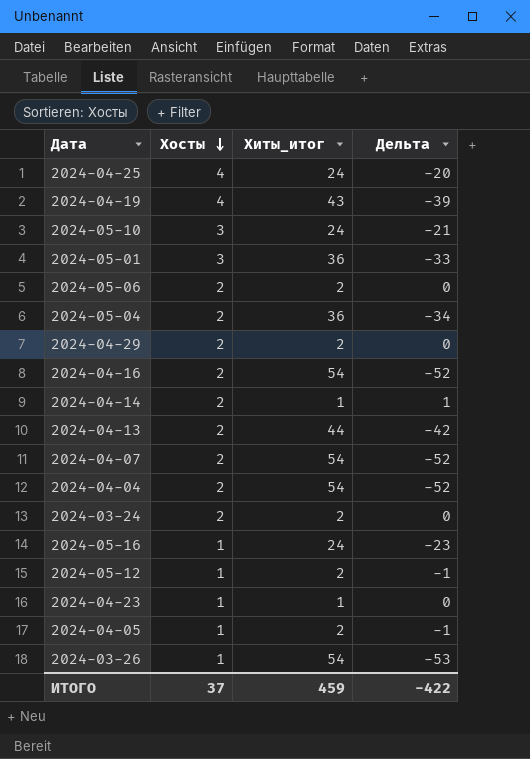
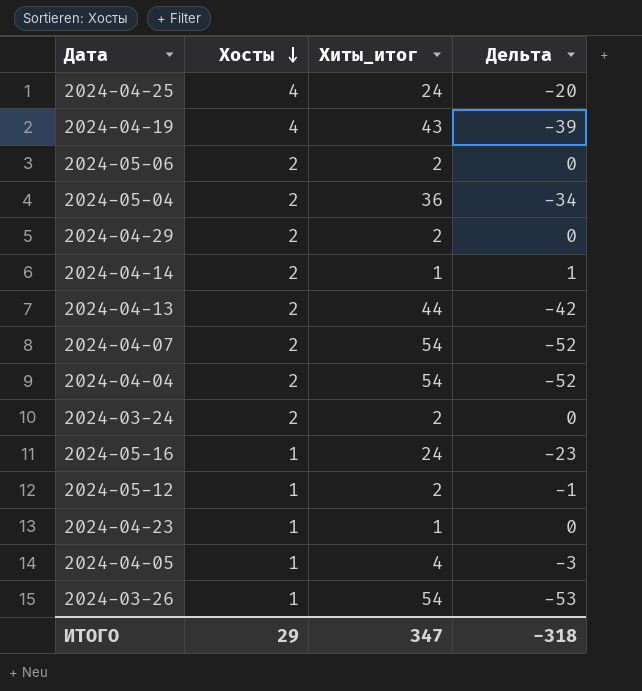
row 2024-05-10: 3 | 24 | -21 -> none
row 2024-05-01: 3 | 36 | -33 -> none
row 2024-04-16: 2 | 54 | -52 -> none
2024-04-05 | Хиты_итог: 2 -> 4
2024-04-05 | Дельта: -1 -> -3
ИТОГО | Хосты: 37 -> 29
ИТОГО | Хиты_итог: 459 -> 347
ИТОГО | Дельта: -422 -> -318

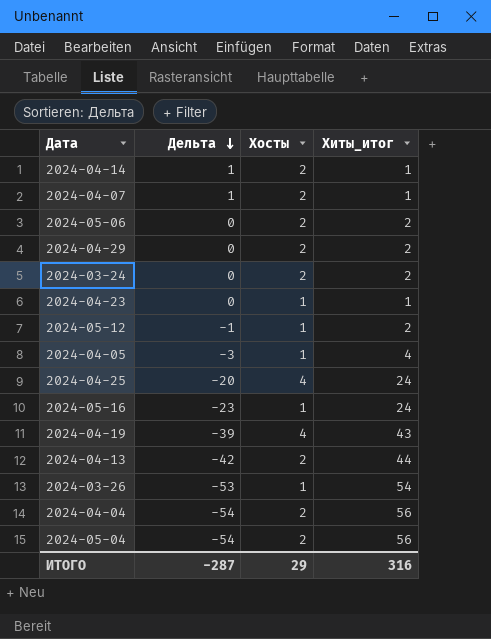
row order: Хосты descending -> Дельта descending
column Дельта | position: 4 -> 2
2024-04-07 | Дельта: -52 -> 1
2024-04-07 | Хиты_итог: 54 -> 1
2024-04-04 | Дельта: -52 -> -54
2024-04-04 | Хиты_итог: 54 -> 56
2024-05-04 | Дельта: -34 -> -54
2024-05-04 | Хиты_итог: 36 -> 56
ИТОГО | Дельта: -318 -> -287
ИТОГО | Хиты_итог: 347 -> 316

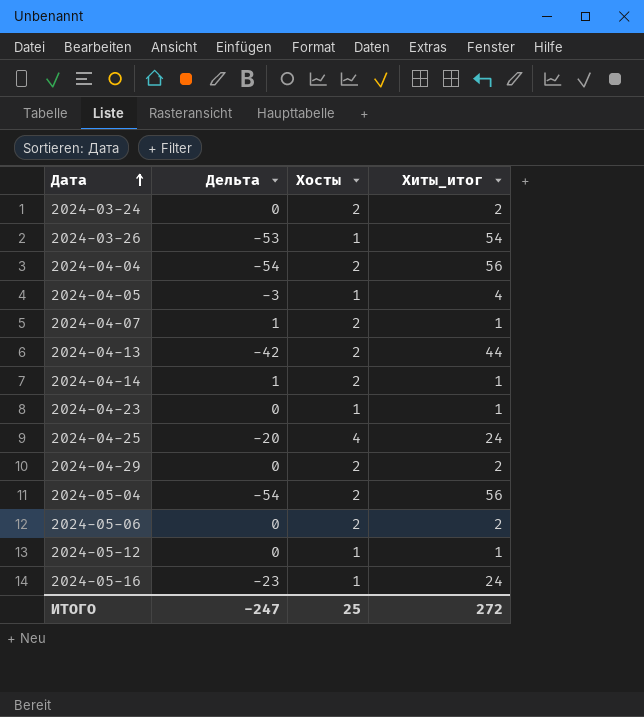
row order: Дельта descending -> Дата ascending
row 2024-04-19: -39 | 4 | 43 -> none
2024-05-12 | Дельта: -1 -> 0
2024-05-12 | Хиты_итог: 2 -> 1
ИТОГО | Дельта: -287 -> -247
ИТОГО | Хосты: 29 -> 25
ИТОГО | Хиты_итог: 316 -> 272

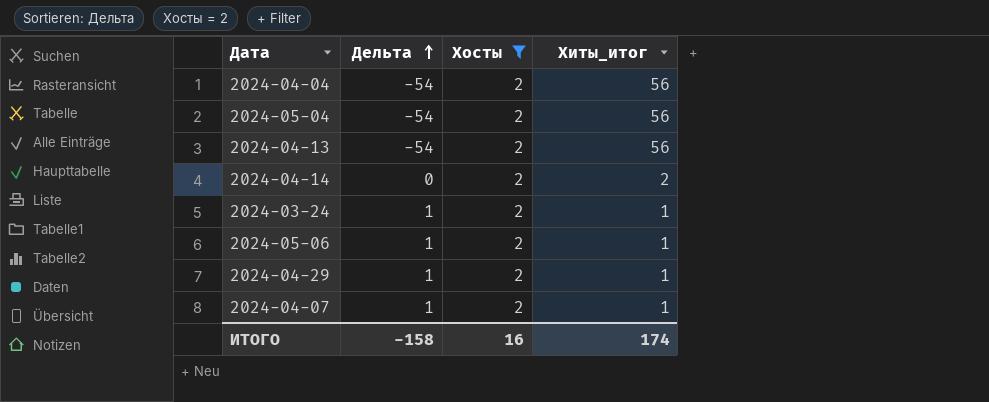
filter: none -> Хосты = 2
row order: Дата ascending -> Дельта ascending
2024-04-13 | Дельта: -42 -> -54
2024-04-13 | Хиты_итог: 44 -> 56
2024-04-14 | Дельта: 1 -> 0
2024-04-14 | Хиты_итог: 1 -> 2
2024-03-24 | Дельта: 0 -> 1
2024-03-24 | Хиты_итог: 2 -> 1
2024-05-06 | Дельта: 0 -> 1
2024-05-06 | Хиты_итог: 2 -> 1
2024-04-29 | Дельта: 0 -> 1
2024-04-29 | Хиты_итог: 2 -> 1
ИТОГО | Дельта: -247 -> -158
ИТОГО | Хосты: 25 -> 16
ИТОГО | Хиты_итог: 272 -> 174

